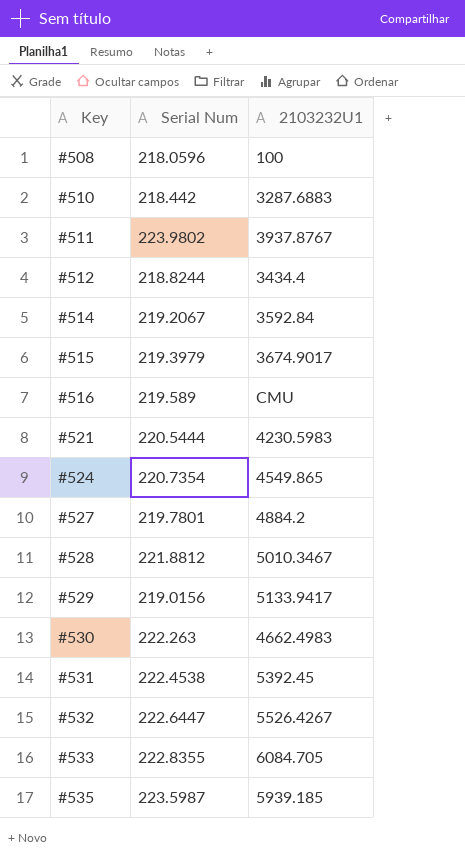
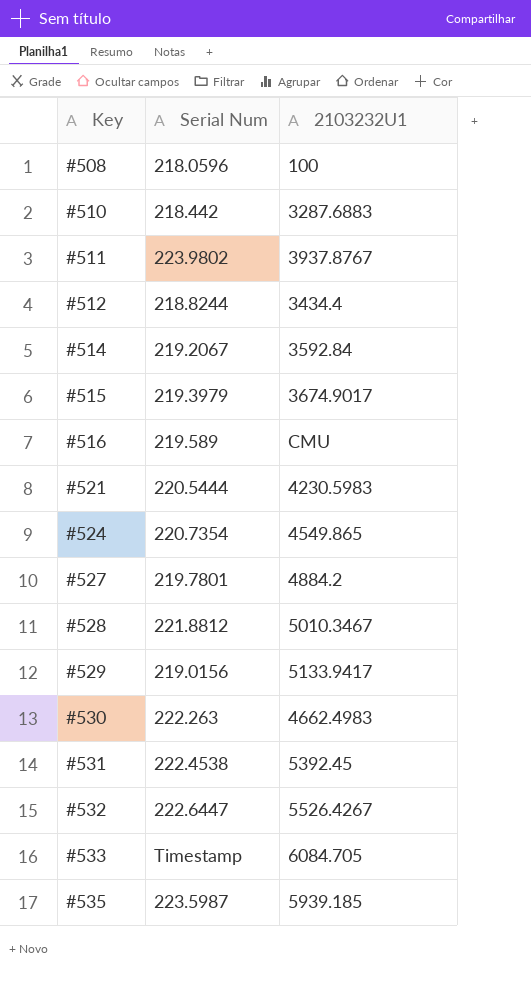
#533 | Serial Num: 222.8355 -> Timestamp

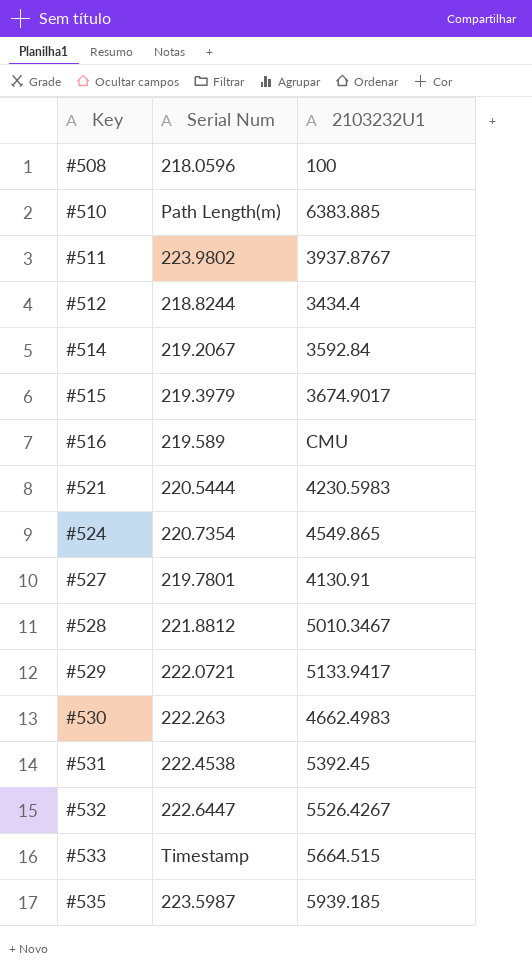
#510 | Serial Num: 218.442 -> Path Length(m)
#510 | 2103232U1: 3287.6883 -> 6383.885
#527 | 2103232U1: 4884.2 -> 4130.91
#529 | Serial Num: 219.0156 -> 222.0721
#533 | 2103232U1: 6084.705 -> 5664.515

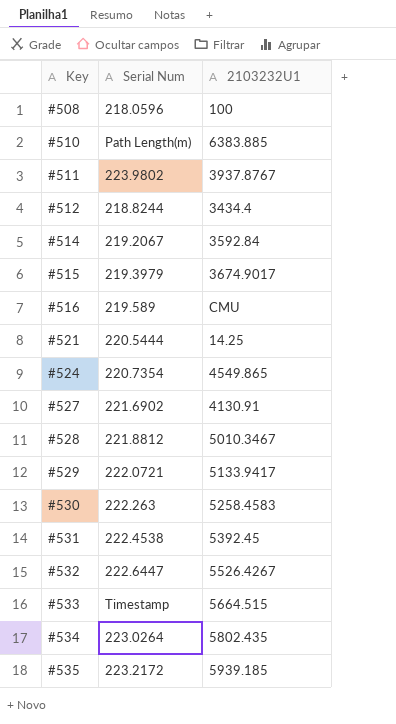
#521 | 2103232U1: 4230.5983 -> 14.25
#527 | Serial Num: 219.7801 -> 221.6902
#530 | 2103232U1: 4662.4983 -> 5258.4583
row #534: none -> 223.0264 | 5802.435
#535 | Serial Num: 223.5987 -> 223.2172

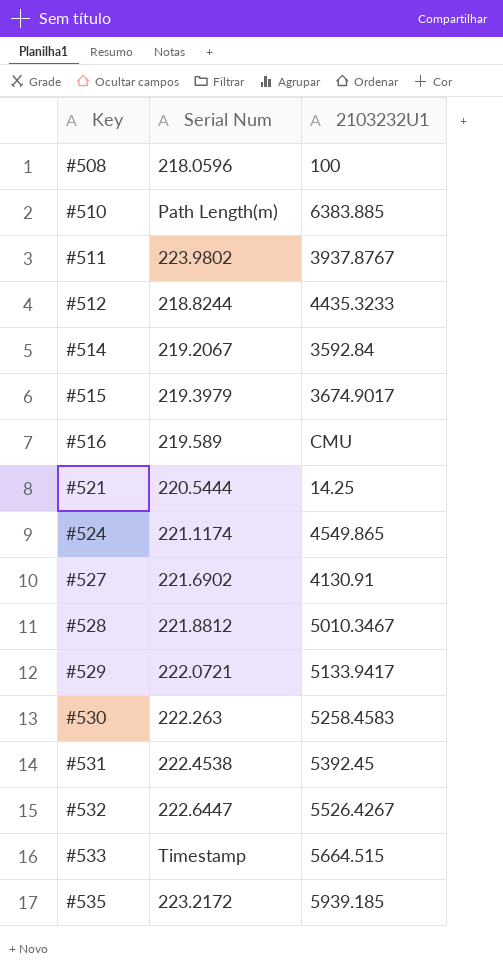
row #534: 223.0264 | 5802.435 -> none
#512 | 2103232U1: 3434.4 -> 4435.3233
#524 | Serial Num: 220.7354 -> 221.1174

